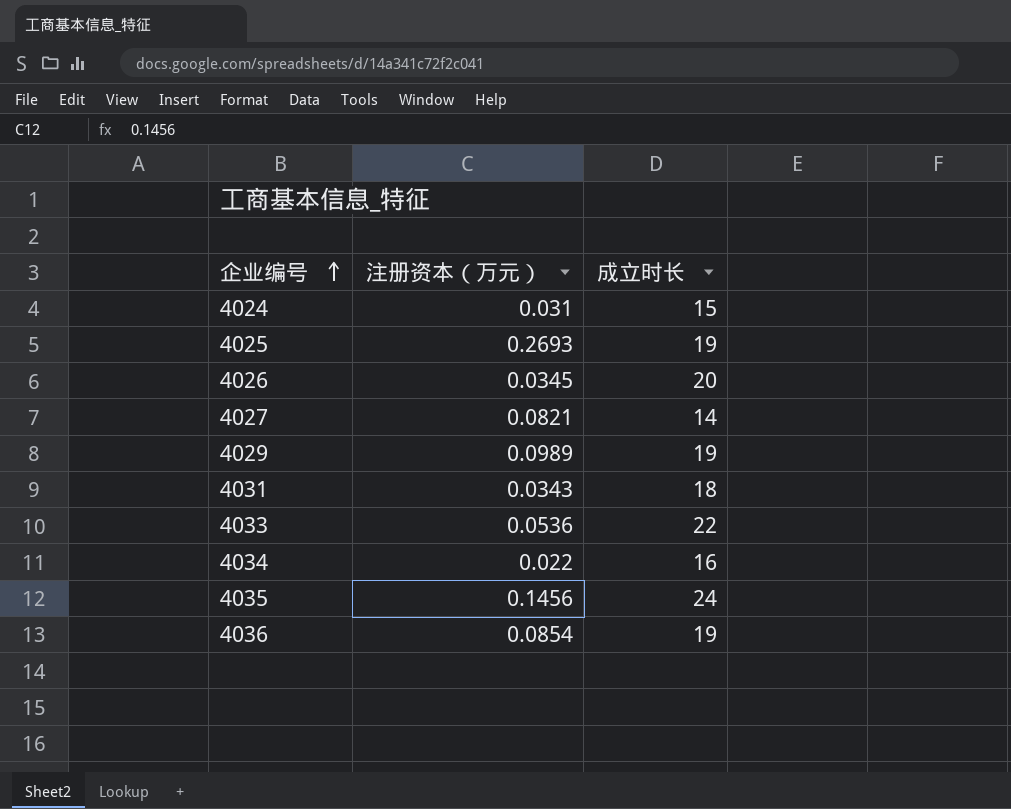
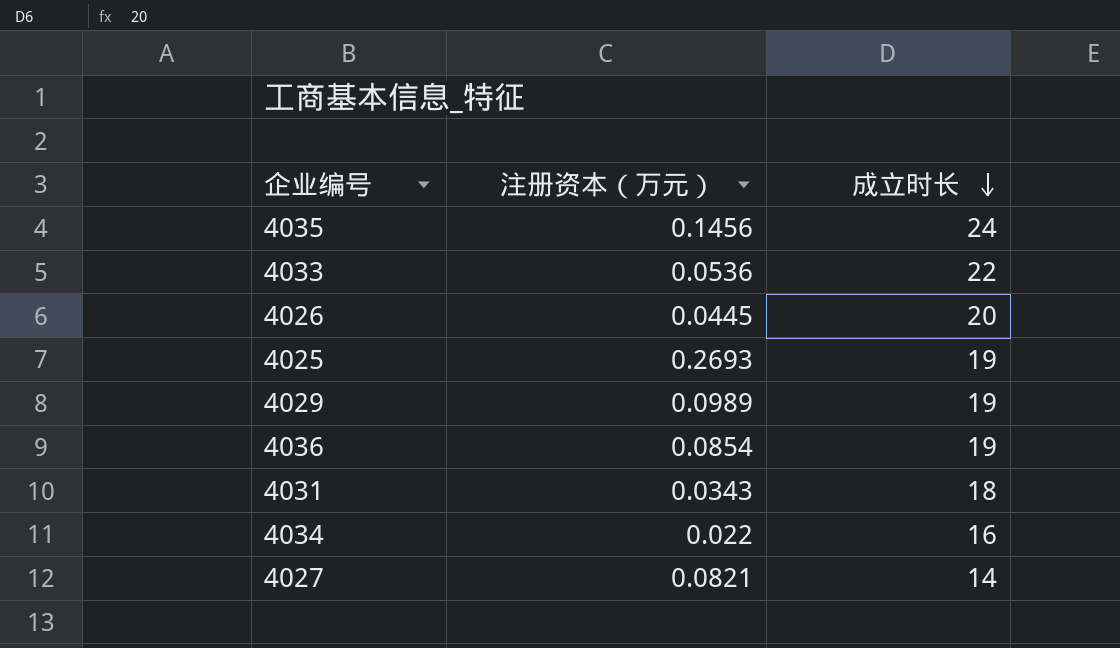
row order: 企业编号 ascending -> 成立时长 descending
row 4024: 0.031 | 15 -> none
4026 | 注册资本（万元）: 0.0345 -> 0.0445

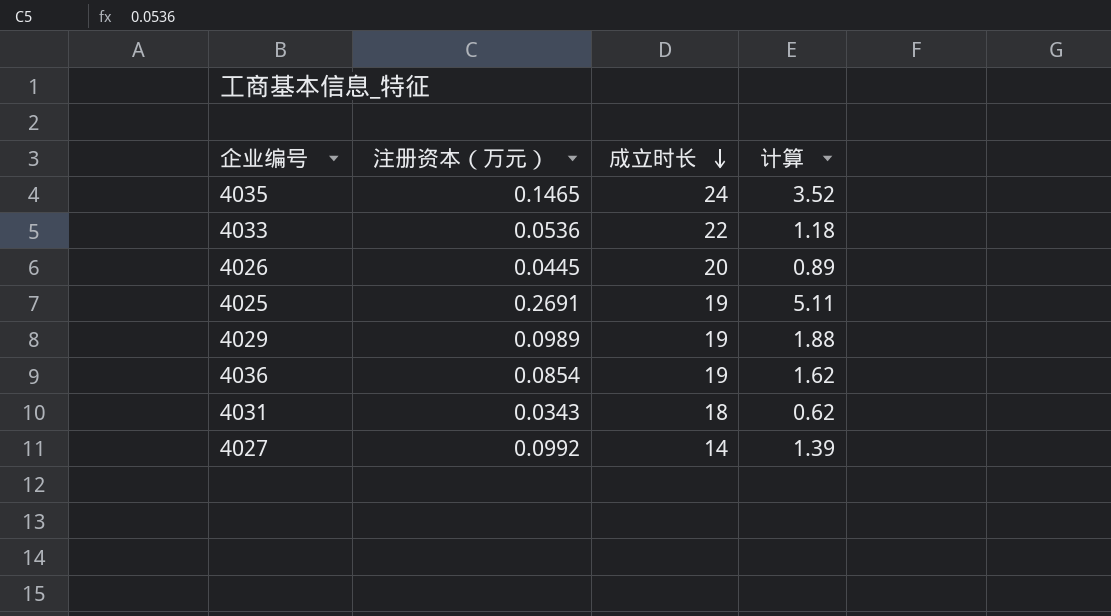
column 计算 | formula: none -> [注册资本（万元）] * [成立时长]
row 4034: 0.022 | 16 -> none
4035 | 注册资本（万元）: 0.1456 -> 0.1465
4025 | 注册资本（万元）: 0.2693 -> 0.2691
4027 | 注册资本（万元）: 0.0821 -> 0.0992

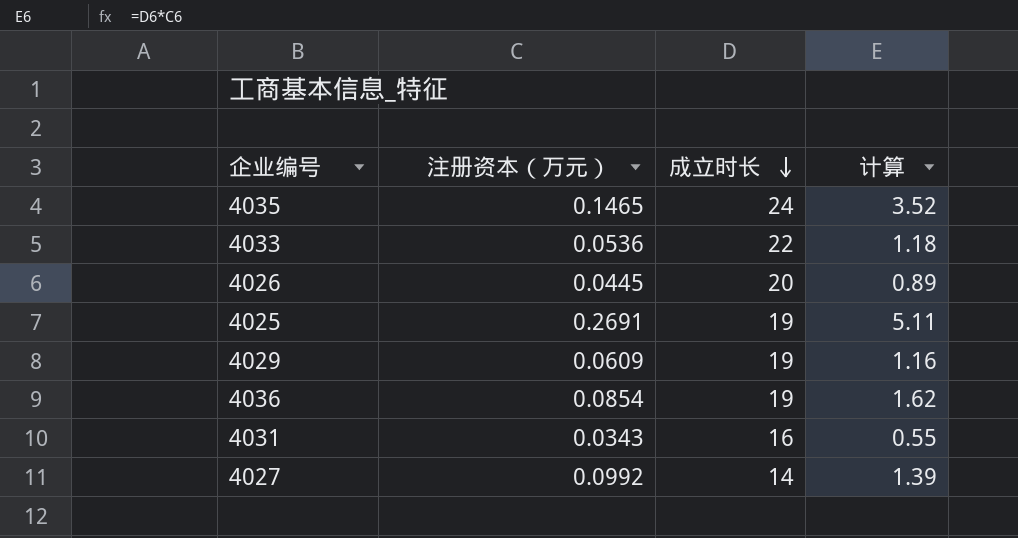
4029 | 注册资本（万元）: 0.0989 -> 0.0609
4029 | 计算: 1.88 -> 1.16
4031 | 成立时长: 18 -> 16
4031 | 计算: 0.62 -> 0.55

